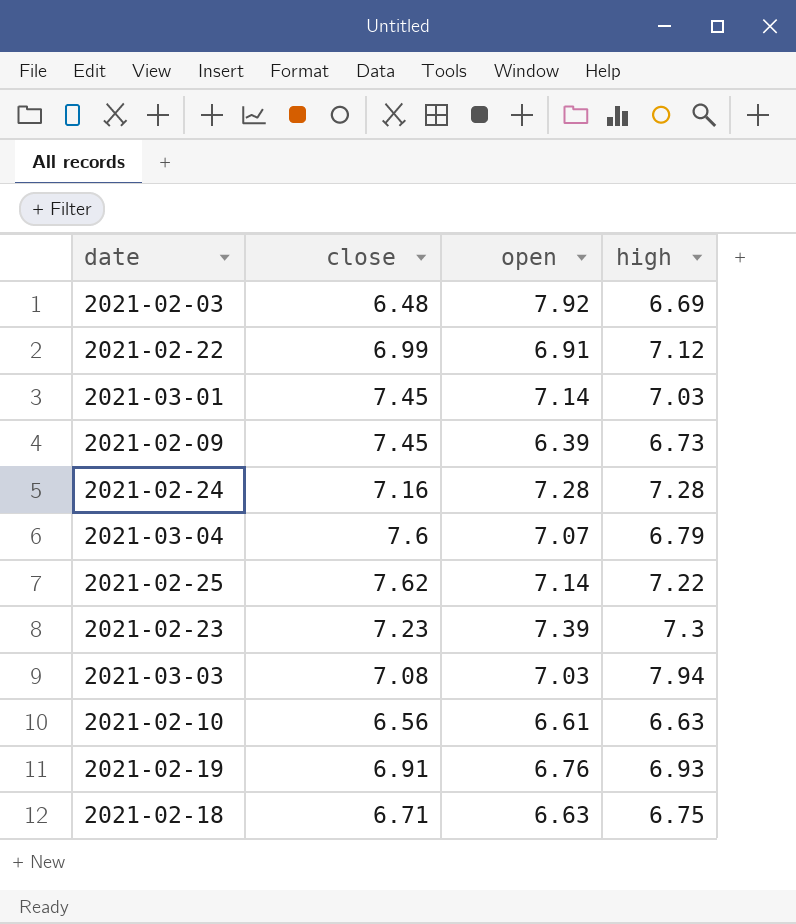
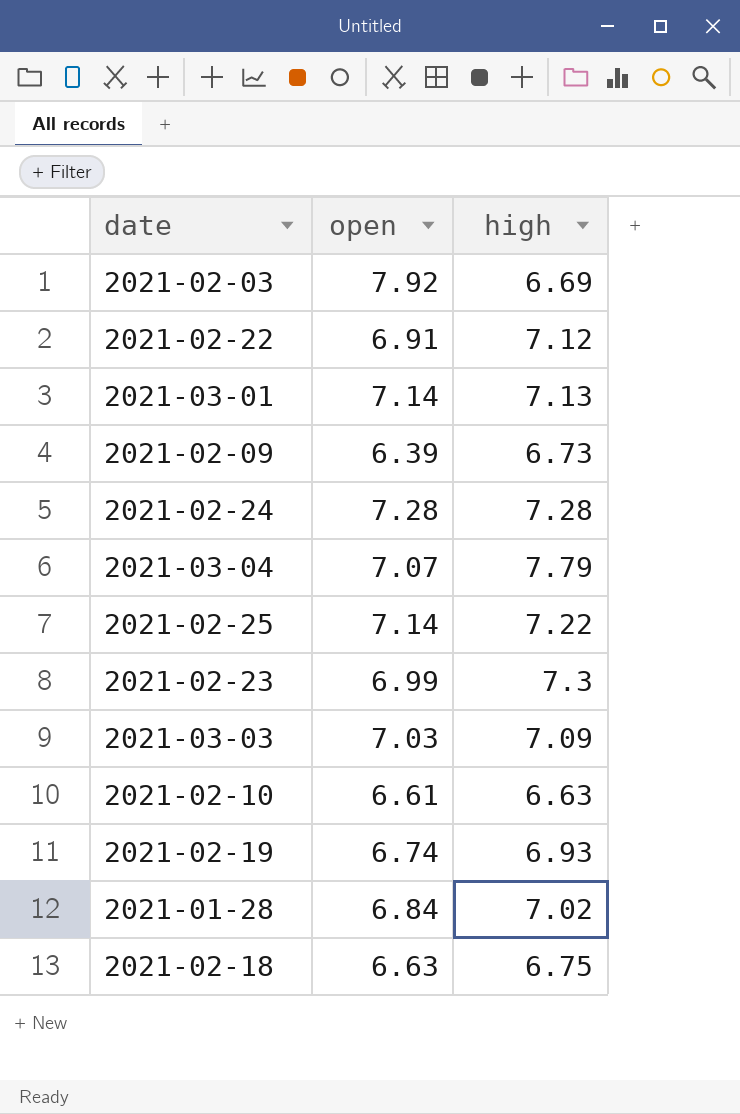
column close | position: 2 -> none
2021-03-01 | high: 7.03 -> 7.13
2021-03-04 | high: 6.79 -> 7.79
2021-02-23 | open: 7.39 -> 6.99
2021-03-03 | high: 7.94 -> 7.09
2021-02-19 | open: 6.76 -> 6.74
row 2021-01-28: none -> 6.84 | 7.02

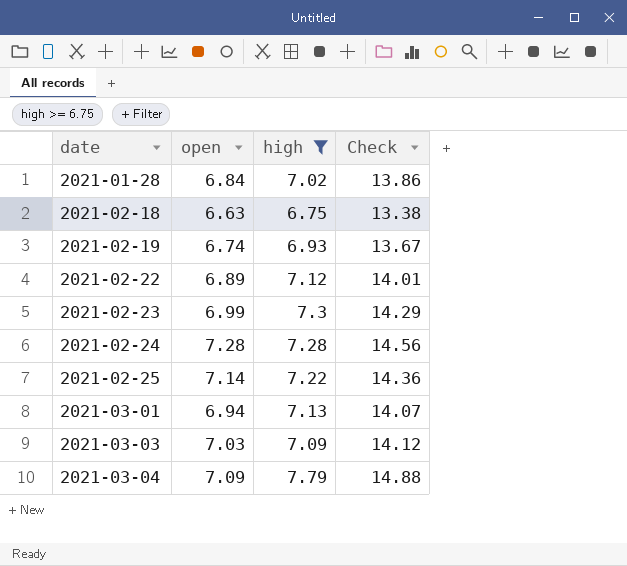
filter: none -> high >= 6.75
row order: none -> date ascending
column Check | formula: none -> [open] + [high]
2021-02-22 | open: 6.91 -> 6.89
2021-03-01 | open: 7.14 -> 6.94
2021-03-04 | open: 7.07 -> 7.09

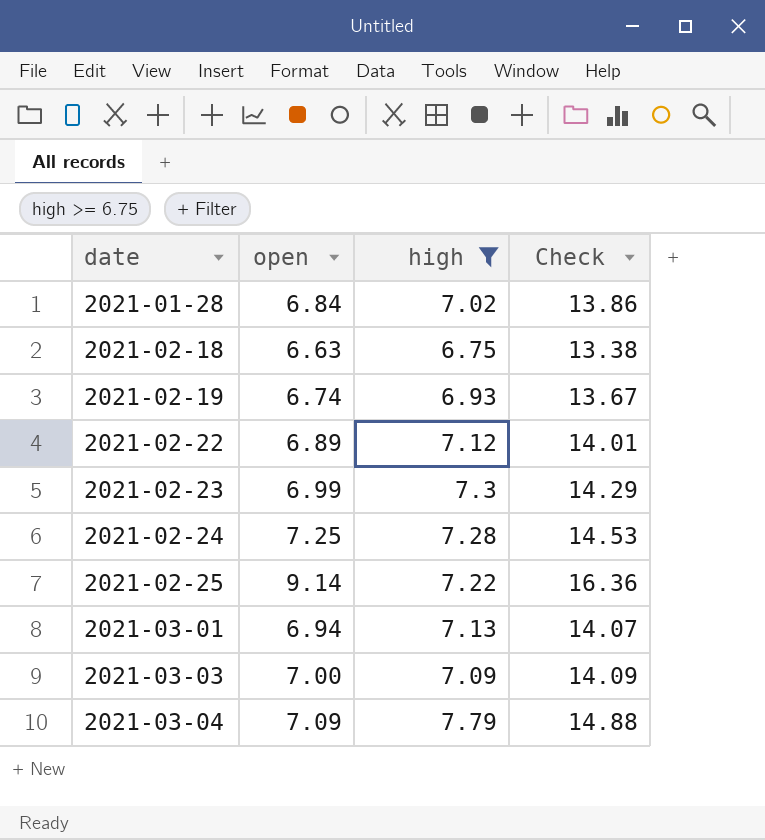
2021-02-24 | open: 7.28 -> 7.25
2021-02-24 | Check: 14.56 -> 14.53
2021-02-25 | open: 7.14 -> 9.14
2021-02-25 | Check: 14.36 -> 16.36
2021-03-03 | open: 7.03 -> 7.00
2021-03-03 | Check: 14.12 -> 14.09

